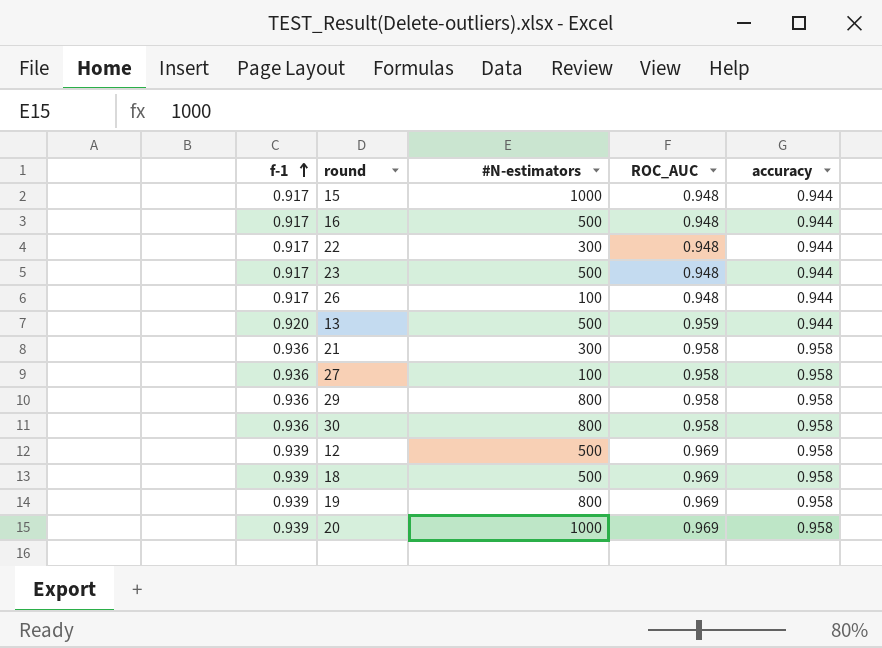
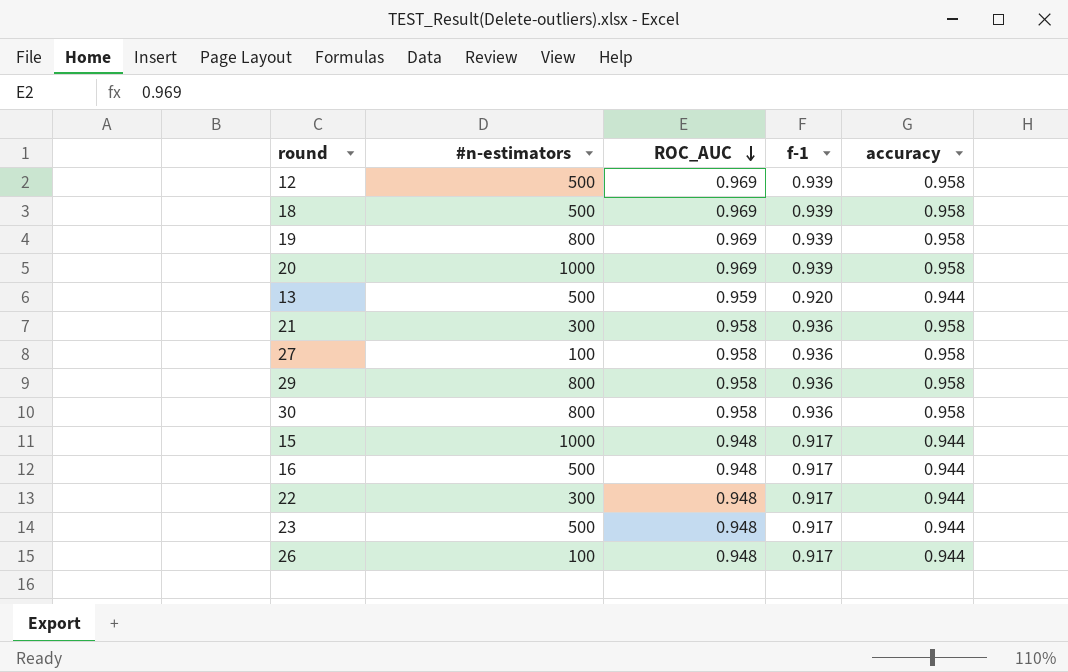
row order: f-1 ascending -> ROC_AUC descending
column name: #N-estimators -> #n-estimators
column f-1 | position: 1 -> 4

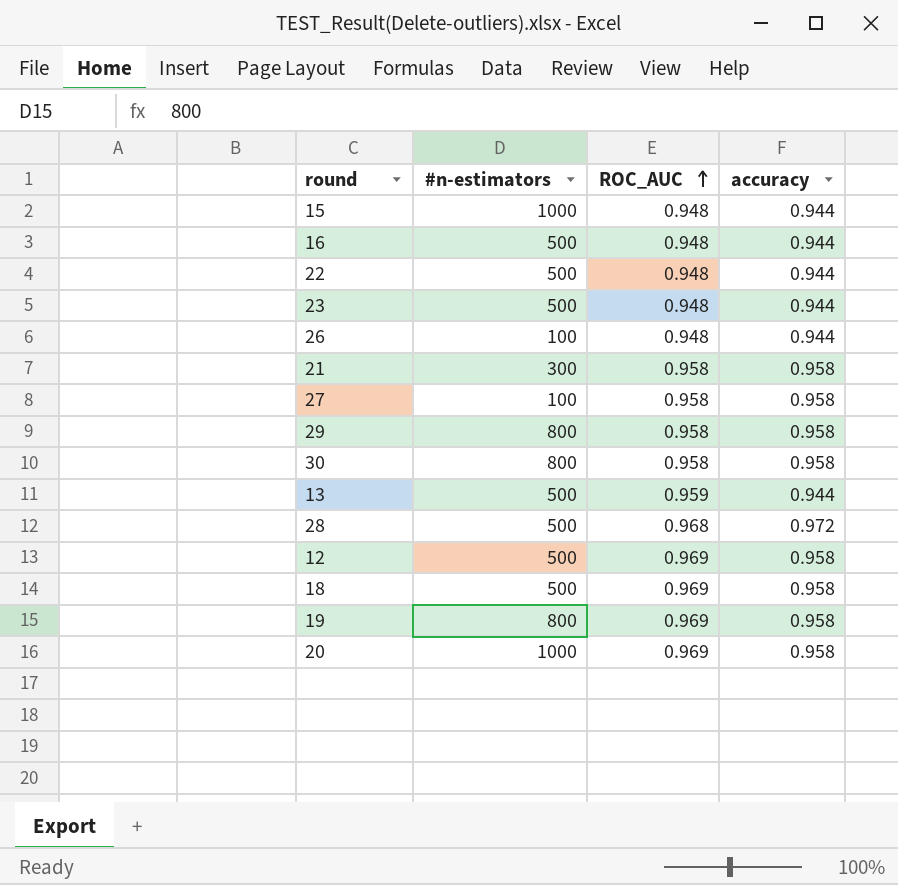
row order: ROC_AUC descending -> ROC_AUC ascending
column f-1 | position: 4 -> none
22 | #n-estimators: 300 -> 500
row 28: none -> 500 | 0.968 | 0.972

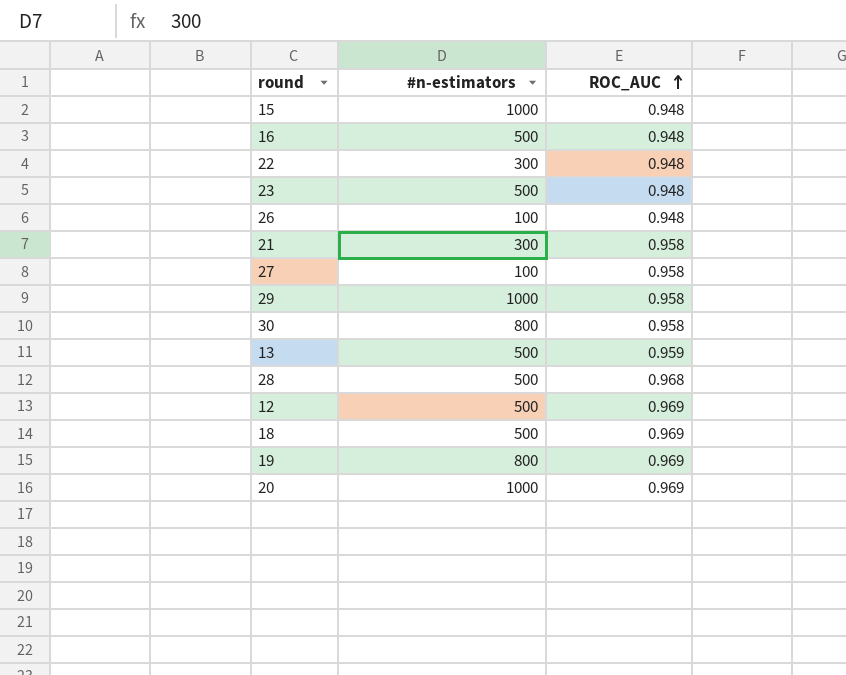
column accuracy | position: 4 -> none
22 | #n-estimators: 500 -> 300
29 | #n-estimators: 800 -> 1000

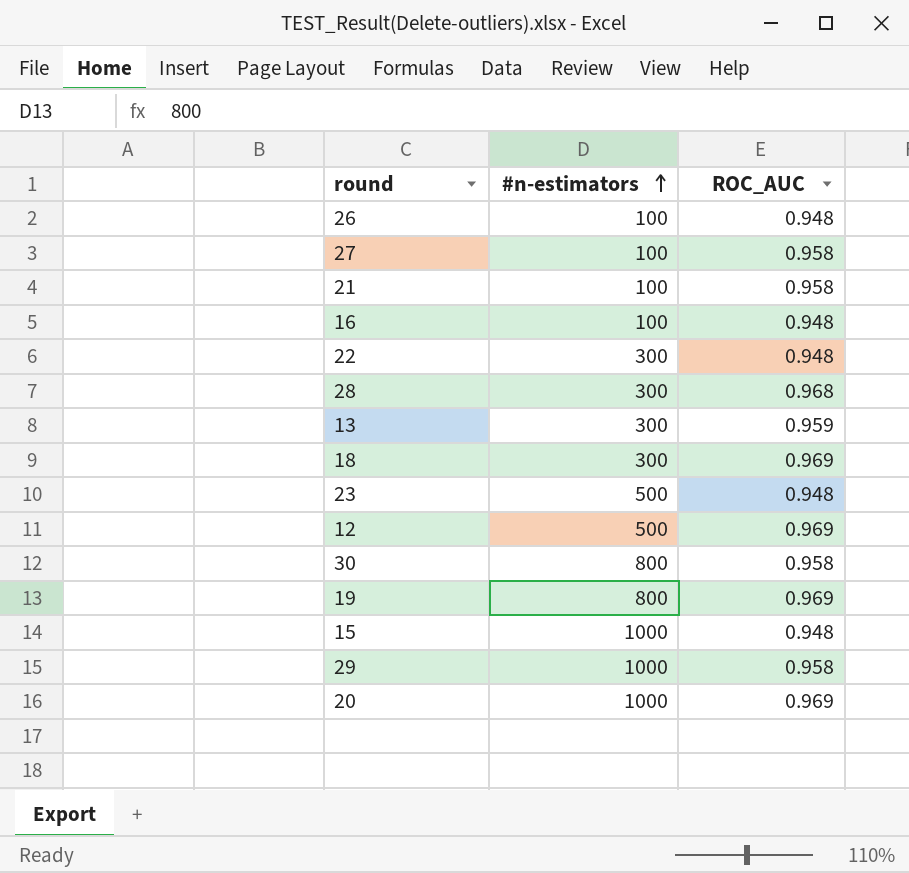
row order: ROC_AUC ascending -> #n-estimators ascending
21 | #n-estimators: 300 -> 100
16 | #n-estimators: 500 -> 100
28 | #n-estimators: 500 -> 300
13 | #n-estimators: 500 -> 300
18 | #n-estimators: 500 -> 300

